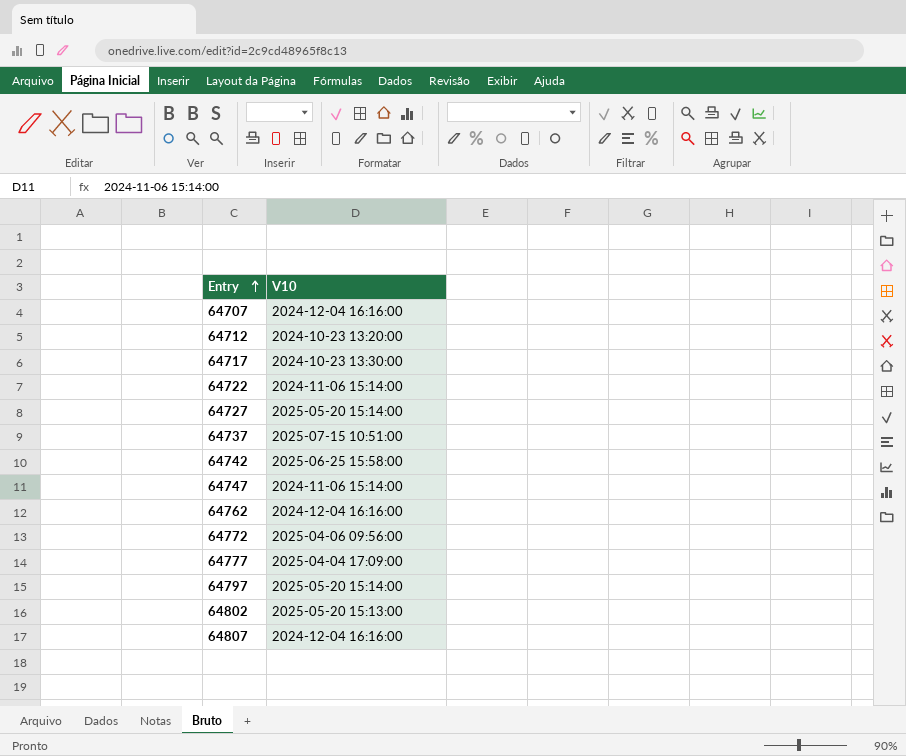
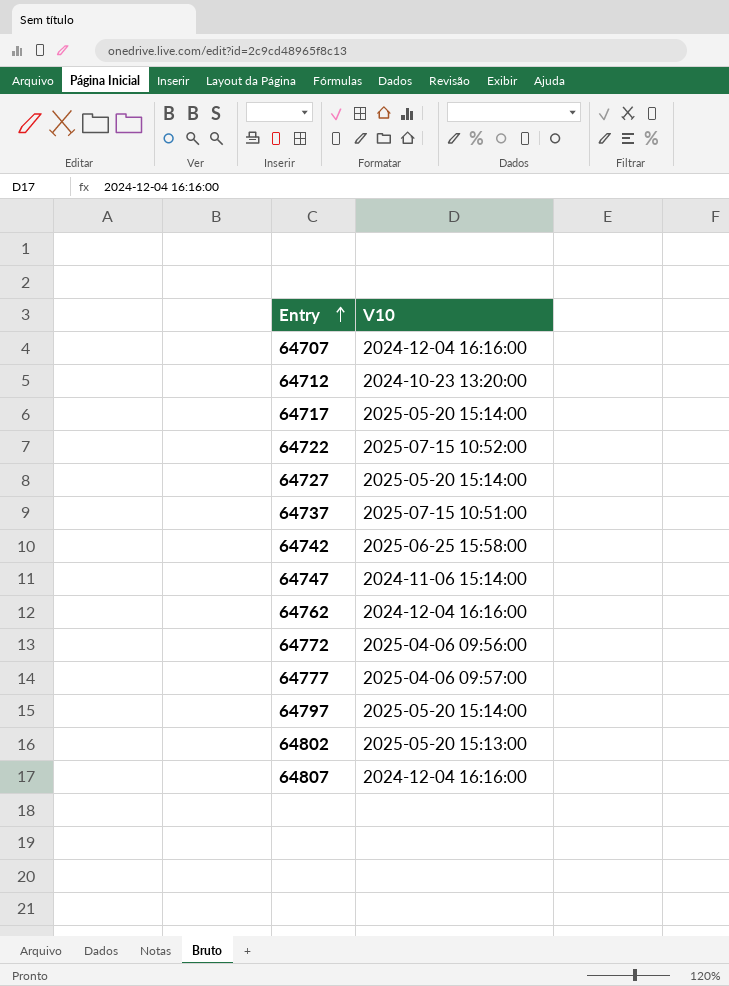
64717 | V10: 2024-10-23 13:30:00 -> 2025-05-20 15:14:00
64722 | V10: 2024-11-06 15:14:00 -> 2025-07-15 10:52:00
64777 | V10: 2025-04-04 17:09:00 -> 2025-04-06 09:57:00

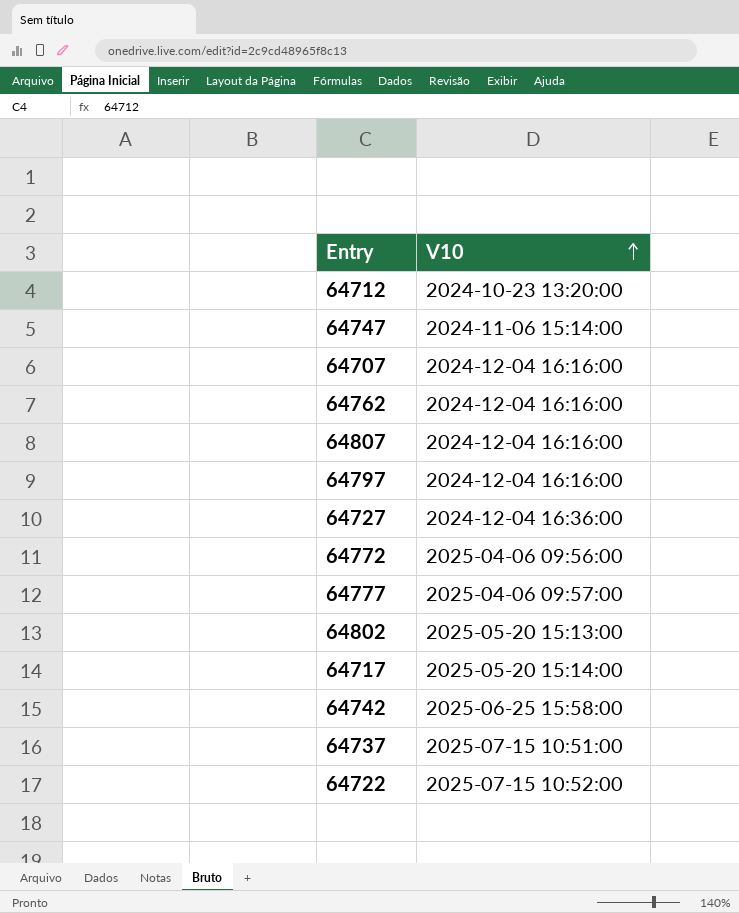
row order: Entry ascending -> V10 ascending
64797 | V10: 2025-05-20 15:14:00 -> 2024-12-04 16:16:00
64727 | V10: 2025-05-20 15:14:00 -> 2024-12-04 16:36:00

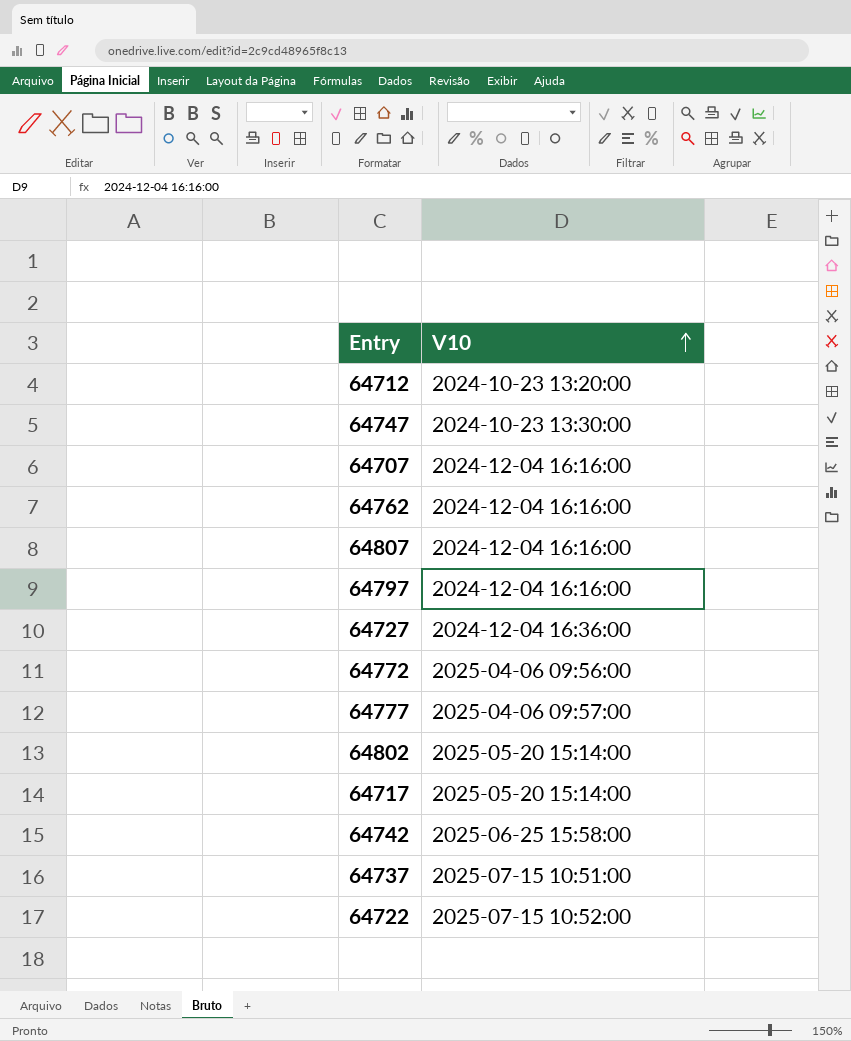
64747 | V10: 2024-11-06 15:14:00 -> 2024-10-23 13:30:00
64802 | V10: 2025-05-20 15:13:00 -> 2025-05-20 15:14:00

